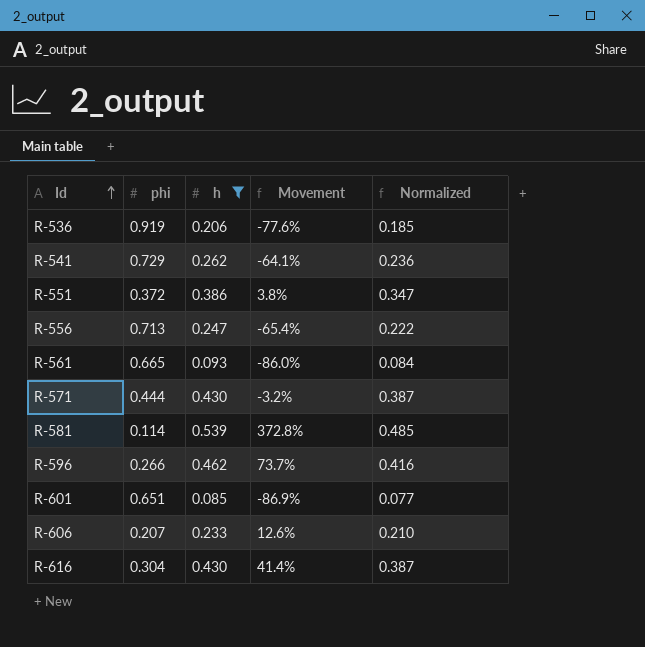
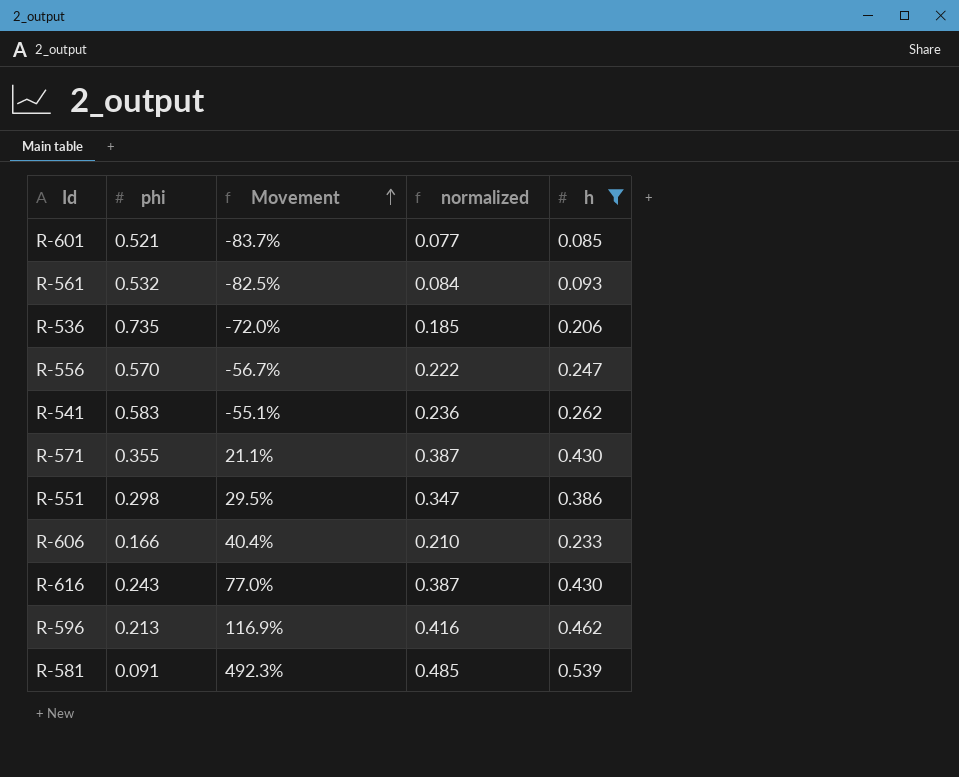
row order: Id ascending -> Movement ascending
column name: Normalized -> normalized
column h | position: 3 -> 5
R-601 | phi: 0.651 -> 0.521
R-601 | Movement: -86.9% -> -83.7%
R-561 | phi: 0.665 -> 0.532
R-561 | Movement: -86.0% -> -82.5%
R-536 | phi: 0.919 -> 0.735
R-536 | Movement: -77.6% -> -72.0%
R-556 | phi: 0.713 -> 0.570
R-556 | Movement: -65.4% -> -56.7%
R-541 | phi: 0.729 -> 0.583
R-541 | Movement: -64.1% -> -55.1%
R-571 | phi: 0.444 -> 0.355
R-571 | Movement: -3.2% -> 21.1%
R-551 | phi: 0.372 -> 0.298
R-551 | Movement: 3.8% -> 29.5%
R-606 | phi: 0.207 -> 0.166
R-606 | Movement: 12.6% -> 40.4%
R-616 | phi: 0.304 -> 0.243
R-616 | Movement: 41.4% -> 77.0%
R-596 | phi: 0.266 -> 0.213
R-596 | Movement: 73.7% -> 116.9%
R-581 | phi: 0.114 -> 0.091
R-581 | Movement: 372.8% -> 492.3%

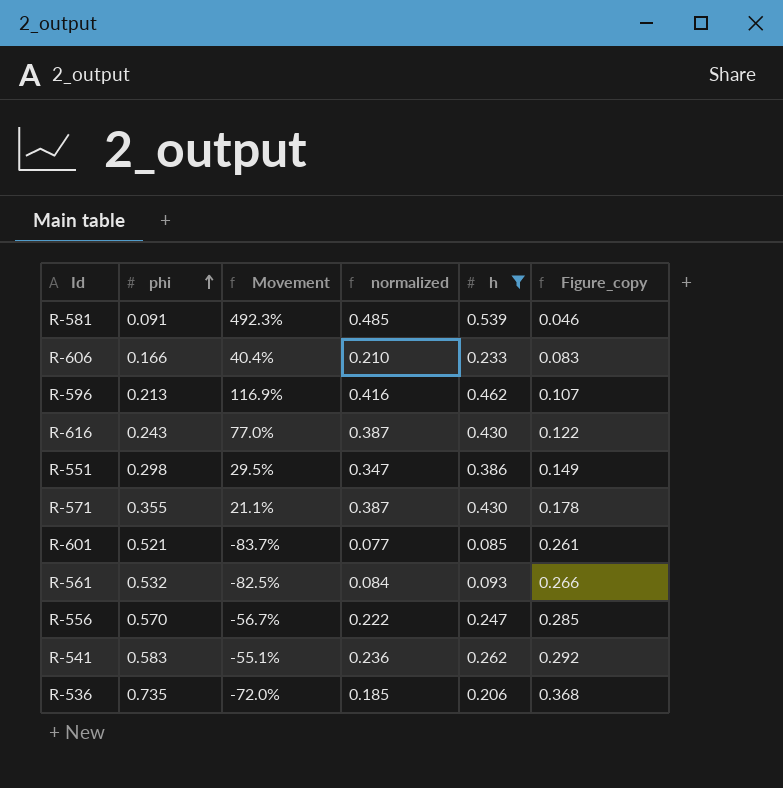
row order: Movement ascending -> phi ascending
column Figure_copy | formula: none -> [phi] * 0.5

